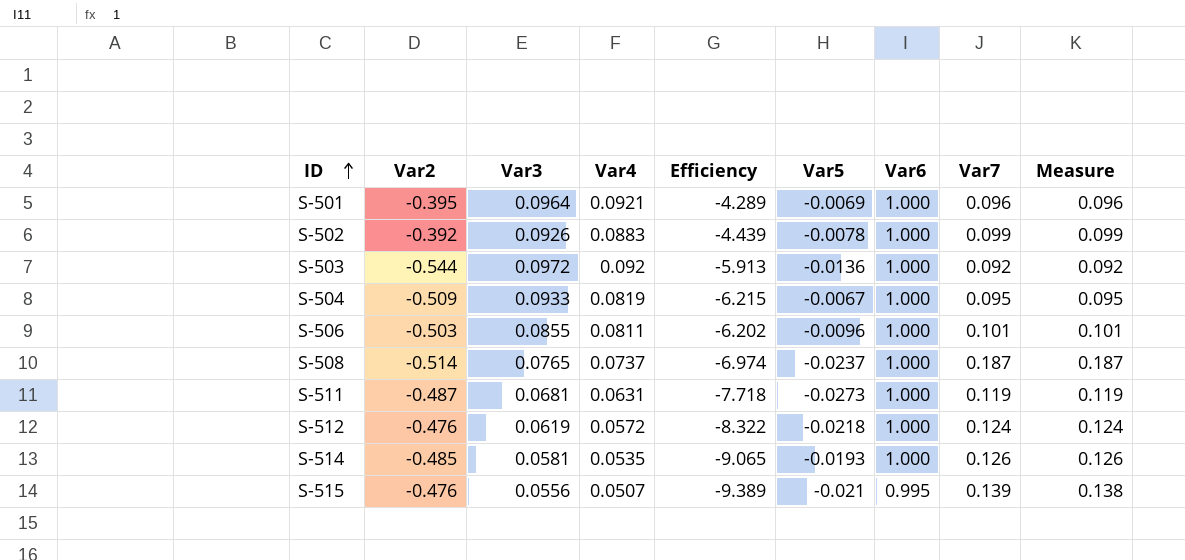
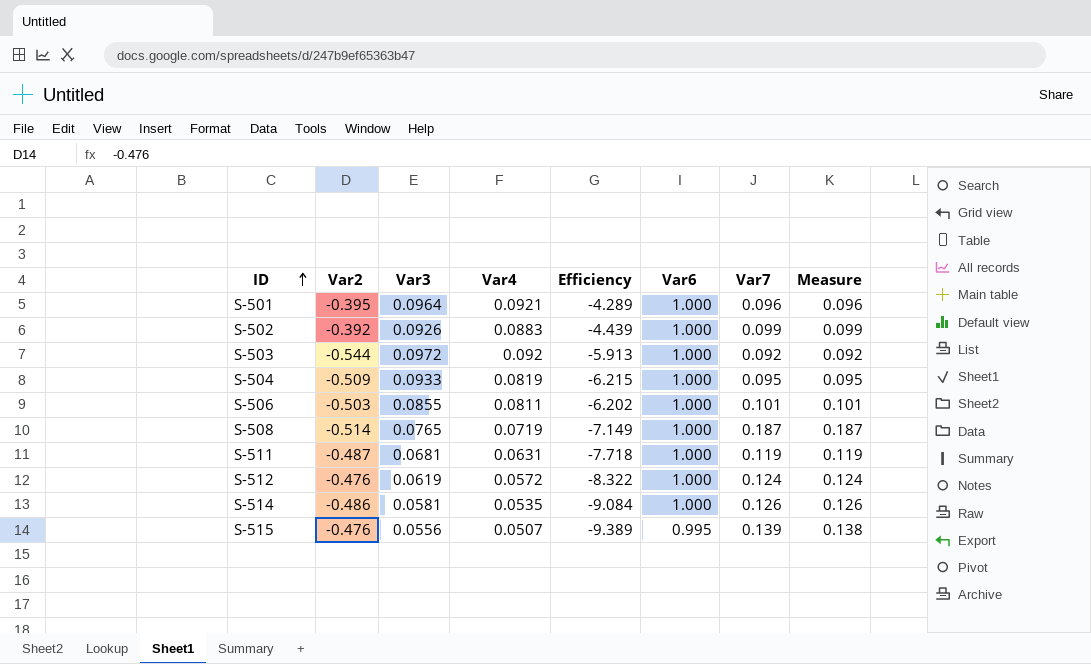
column Var5 | position: 6 -> none
S-508 | Var4: 0.0737 -> 0.0719
S-508 | Efficiency: -6.974 -> -7.149
S-514 | Var2: -0.485 -> -0.486
S-514 | Efficiency: -9.065 -> -9.084

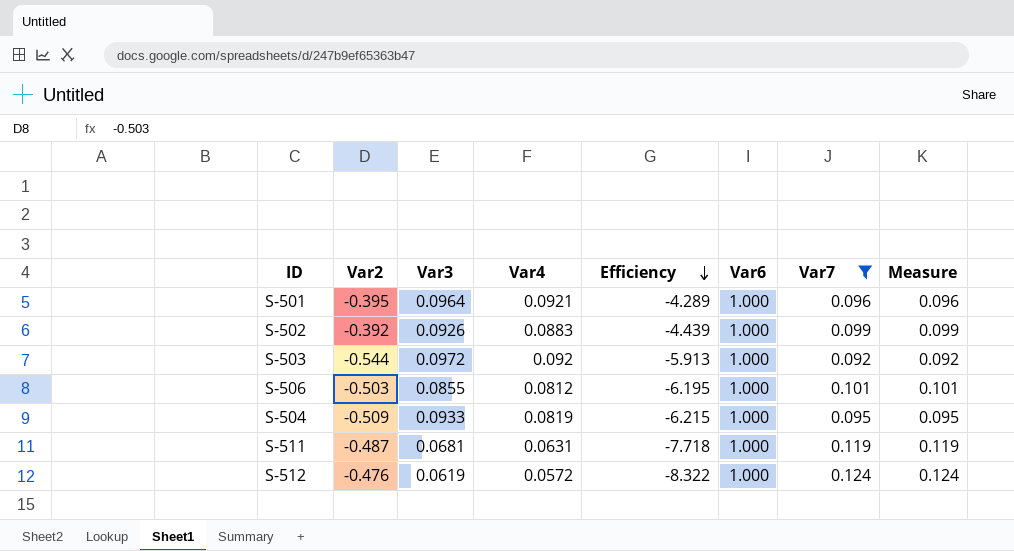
filter: none -> Var7 <= 0.124
row order: ID ascending -> Efficiency descending
S-506 | Var4: 0.0811 -> 0.0812
S-506 | Efficiency: -6.202 -> -6.195

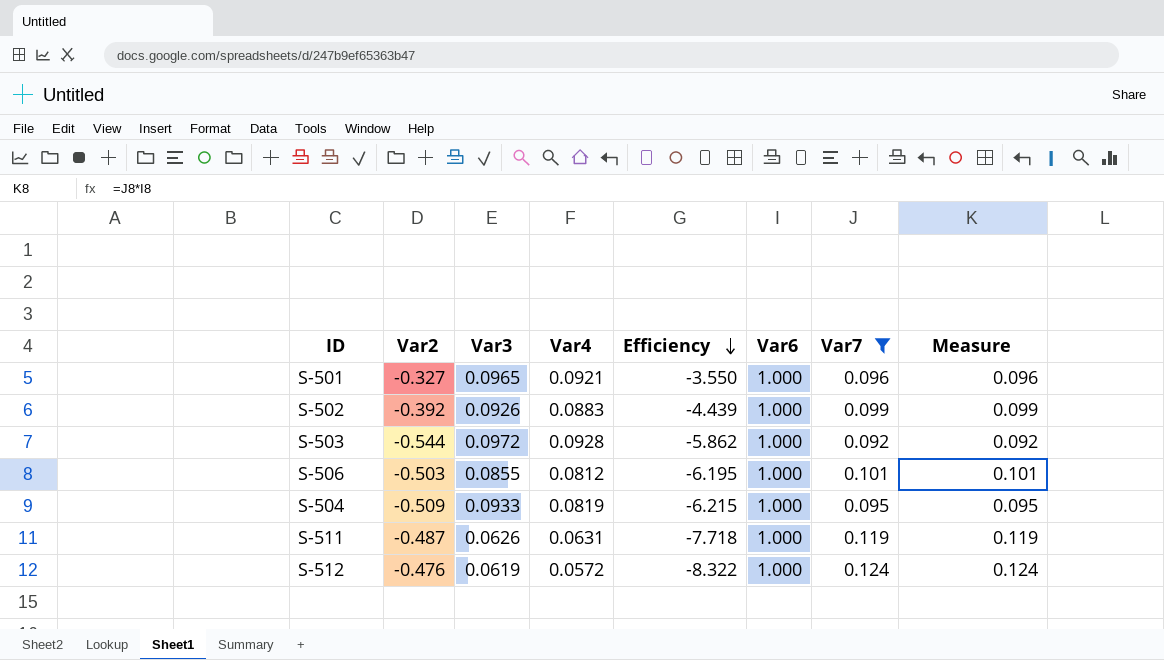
S-501 | Var2: -0.395 -> -0.327
S-501 | Var3: 0.0964 -> 0.0965
S-501 | Efficiency: -4.289 -> -3.550
S-503 | Var4: 0.092 -> 0.0928
S-503 | Efficiency: -5.913 -> -5.862
S-511 | Var3: 0.0681 -> 0.0626

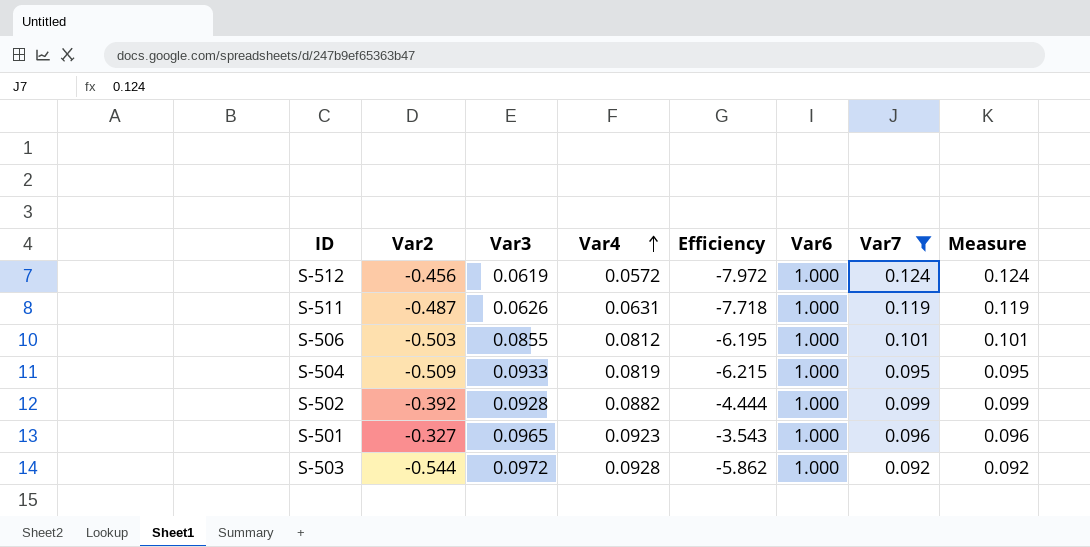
row order: Efficiency descending -> Var4 ascending
S-512 | Var2: -0.476 -> -0.456
S-512 | Efficiency: -8.322 -> -7.972
S-502 | Var3: 0.0926 -> 0.0928
S-502 | Var4: 0.0883 -> 0.0882
S-502 | Efficiency: -4.439 -> -4.444
S-501 | Var4: 0.0921 -> 0.0923
S-501 | Efficiency: -3.550 -> -3.543

